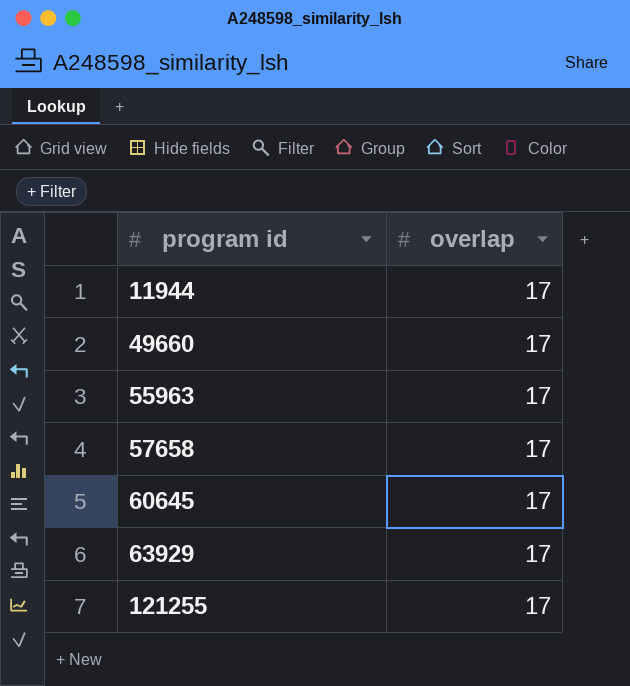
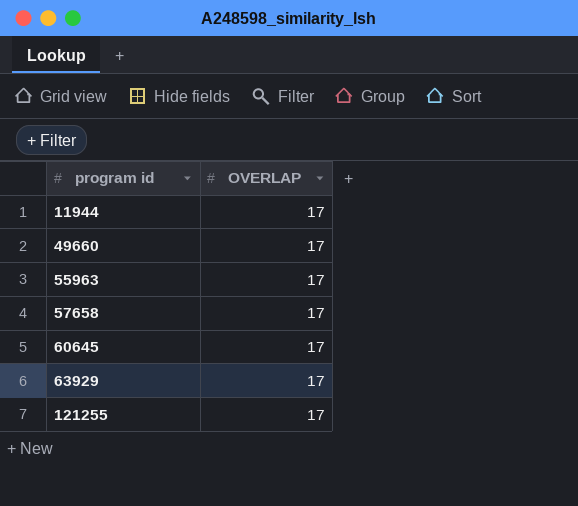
column name: overlap -> OVERLAP

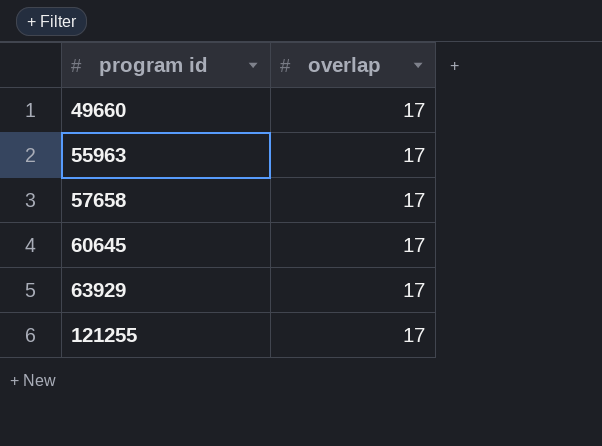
column name: OVERLAP -> overlap
row 11944: 17 -> none

